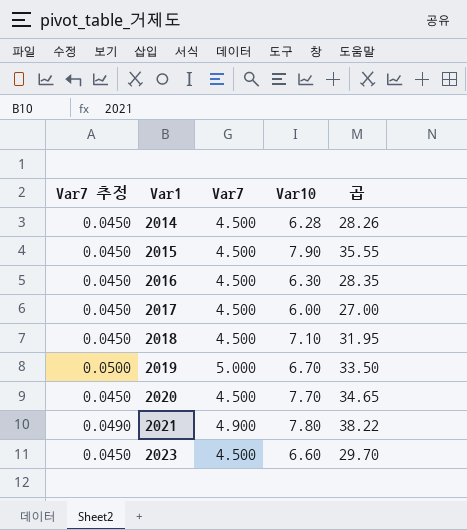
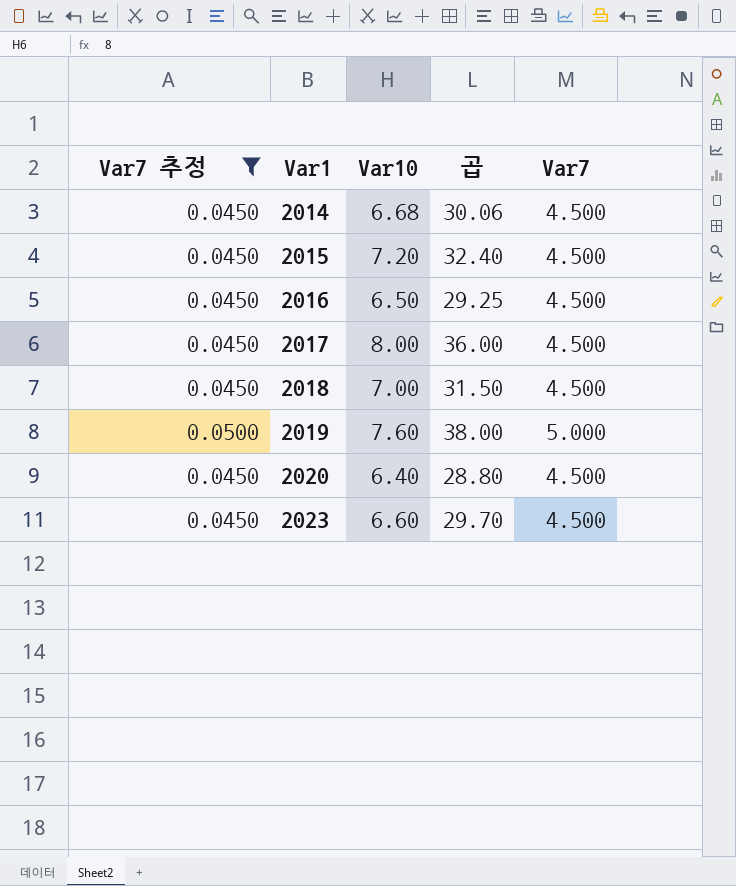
filter: none -> Var7 추정 != 0.0490
column Var7 | position: 3 -> 5
2014 | Var10: 6.28 -> 6.68
2014 | 곱: 28.26 -> 30.06
2015 | Var10: 7.90 -> 7.20
2015 | 곱: 35.55 -> 32.40
2016 | Var10: 6.30 -> 6.50
2016 | 곱: 28.35 -> 29.25
2017 | Var10: 6.00 -> 8.00
2017 | 곱: 27.00 -> 36.00
2018 | Var10: 7.10 -> 7.00
2018 | 곱: 31.95 -> 31.50
2019 | Var10: 6.70 -> 7.60
2019 | 곱: 33.50 -> 38.00
2020 | Var10: 7.70 -> 6.40
2020 | 곱: 34.65 -> 28.80

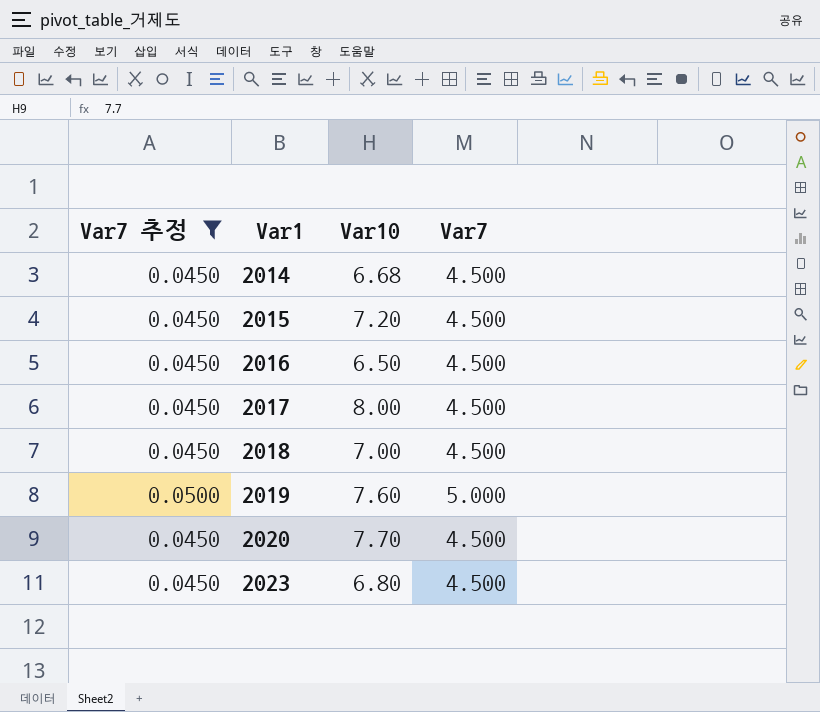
column 곱 | formula: [Var10] * [Var7] -> none
2020 | Var10: 6.40 -> 7.70
2023 | Var10: 6.60 -> 6.80

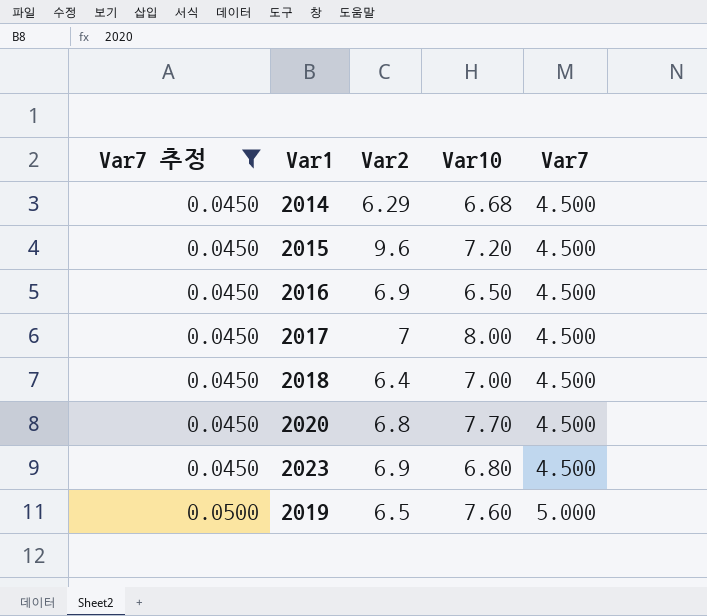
row order: Var1 ascending -> Var7 추정 ascending
column Var2 | position: none -> 3

